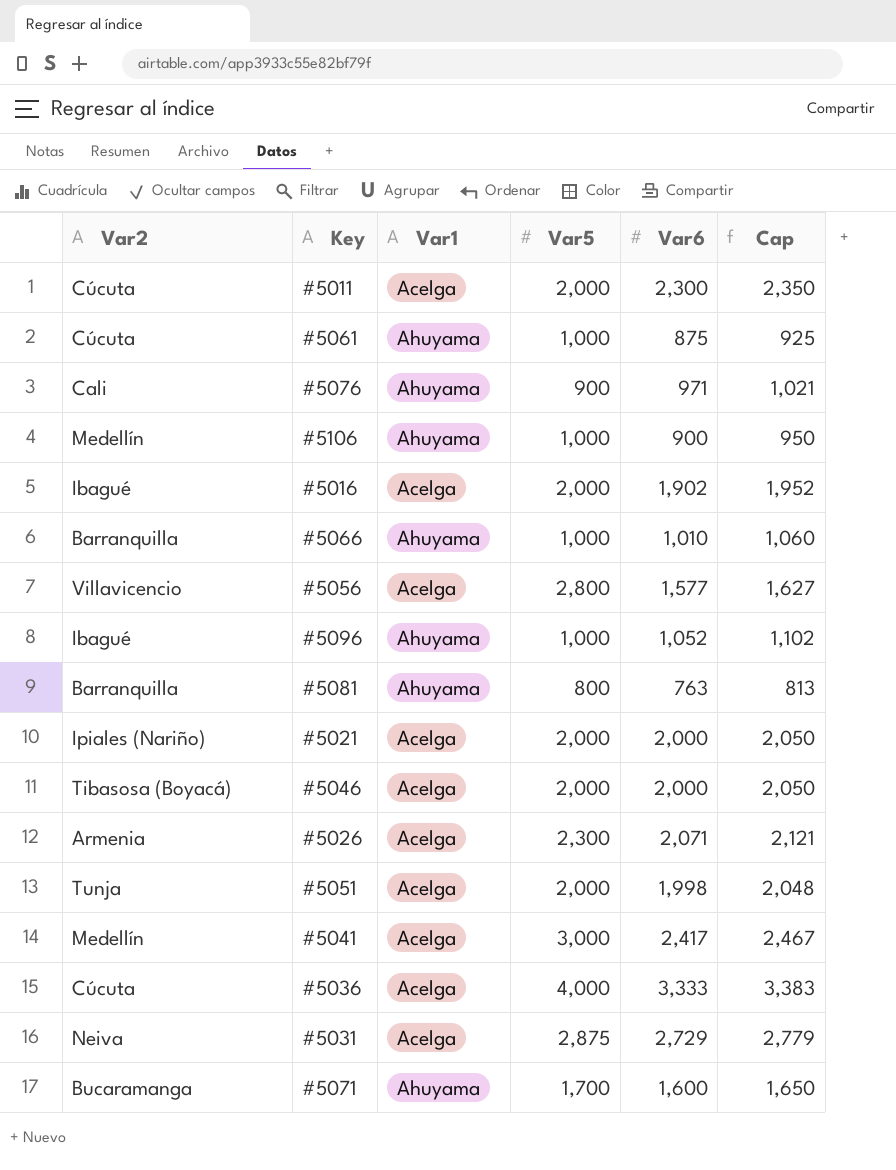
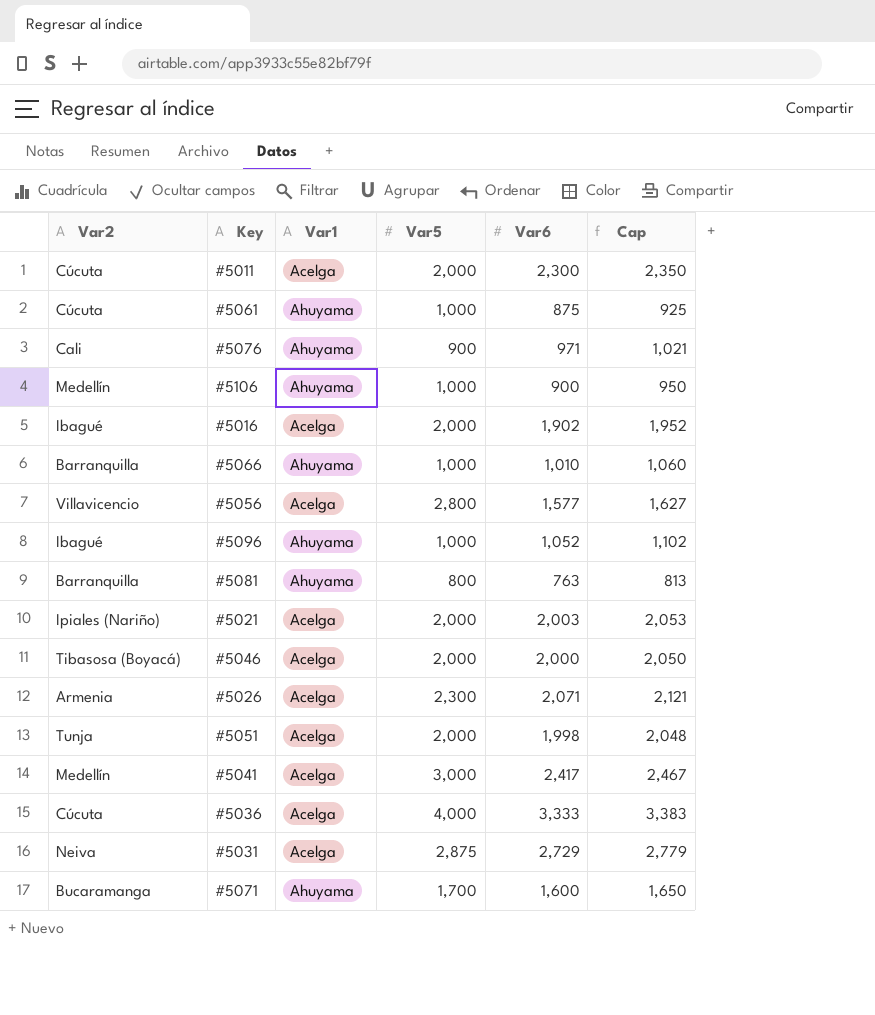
#5021 | Var6: 2,000 -> 2,003
#5021 | Cap: 2,050 -> 2,053

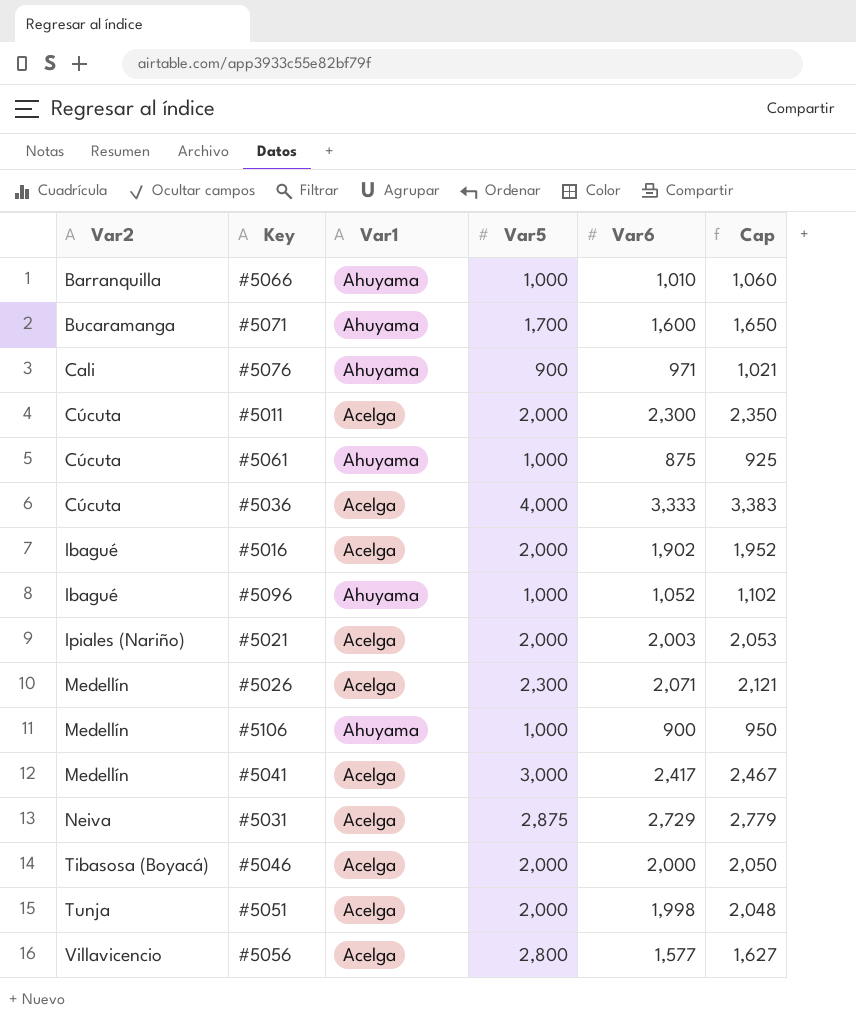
row order: none -> Var2 ascending
row #5081: Barranquilla | Ahuyama | 800 | 763 | 813 -> none
#5026 | Var2: Armenia -> Medellín

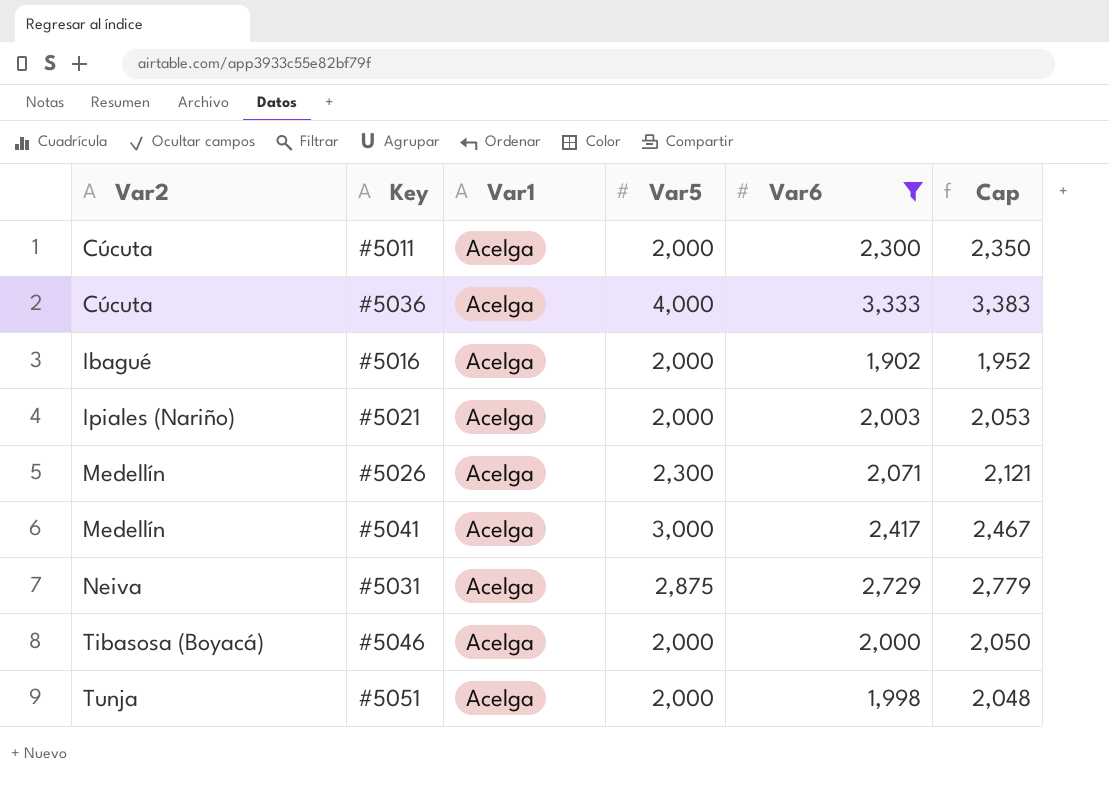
filter: none -> Var6 >= 1,902

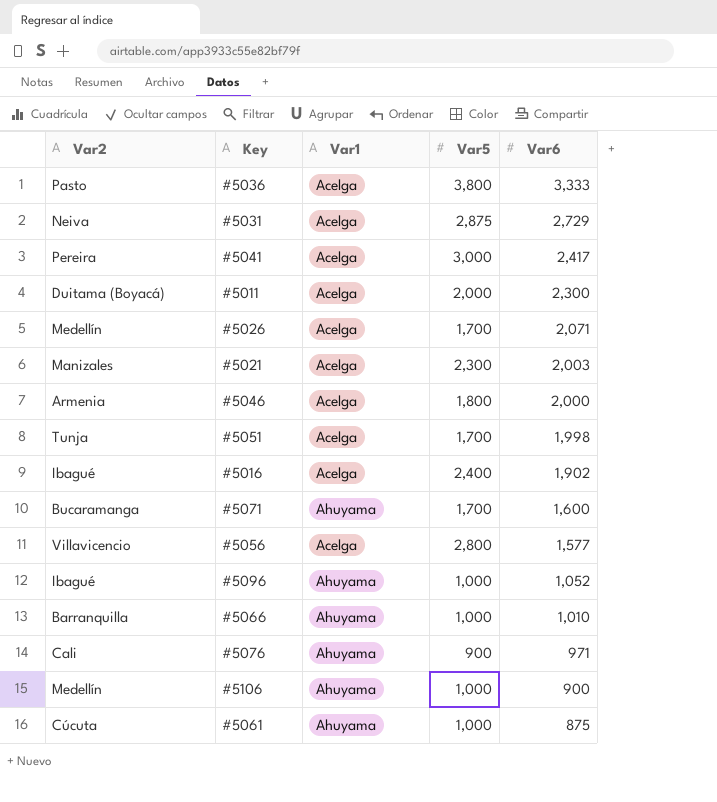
filter: Var6 >= 1,902 -> none
row order: Var2 ascending -> Var6 descending
column Cap | formula: [Var6] + 50 -> none
#5036 | Var2: Cúcuta -> Pasto
#5036 | Var5: 4,000 -> 3,800
#5041 | Var2: Medellín -> Pereira
#5011 | Var2: Cúcuta -> Duitama (Boyacá)
#5026 | Var5: 2,300 -> 1,700
#5021 | Var2: Ipiales (Nariño) -> Manizales
#5021 | Var5: 2,000 -> 2,300
#5046 | Var2: Tibasosa (Boyacá) -> Armenia
#5046 | Var5: 2,000 -> 1,800
#5051 | Var5: 2,000 -> 1,700
#5016 | Var5: 2,000 -> 2,400

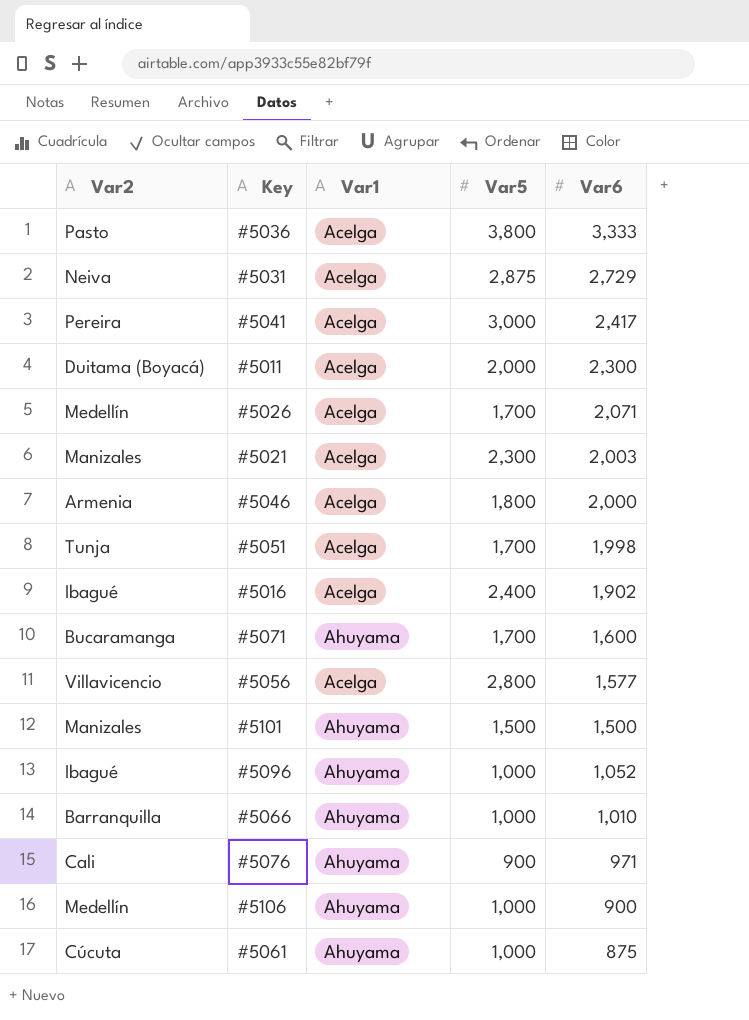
row #5101: none -> Manizales | Ahuyama | 1,500 | 1,500

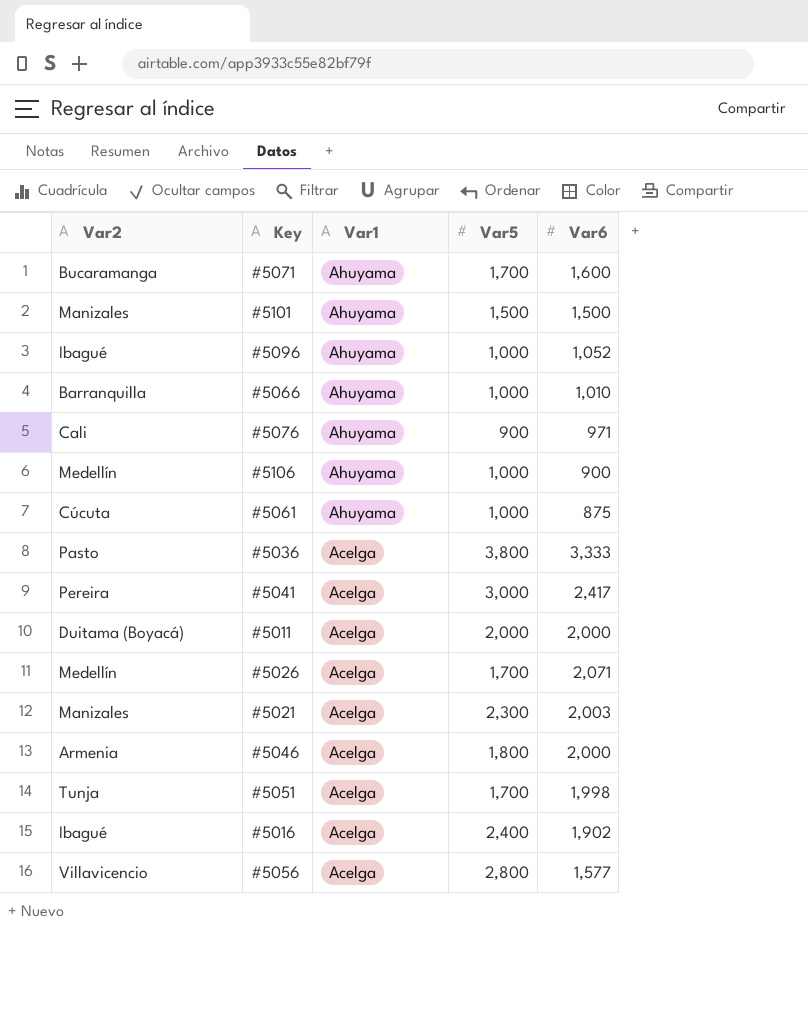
row order: Var6 descending -> Var1 descending
row #5031: Neiva | Acelga | 2,875 | 2,729 -> none
#5011 | Var6: 2,300 -> 2,000

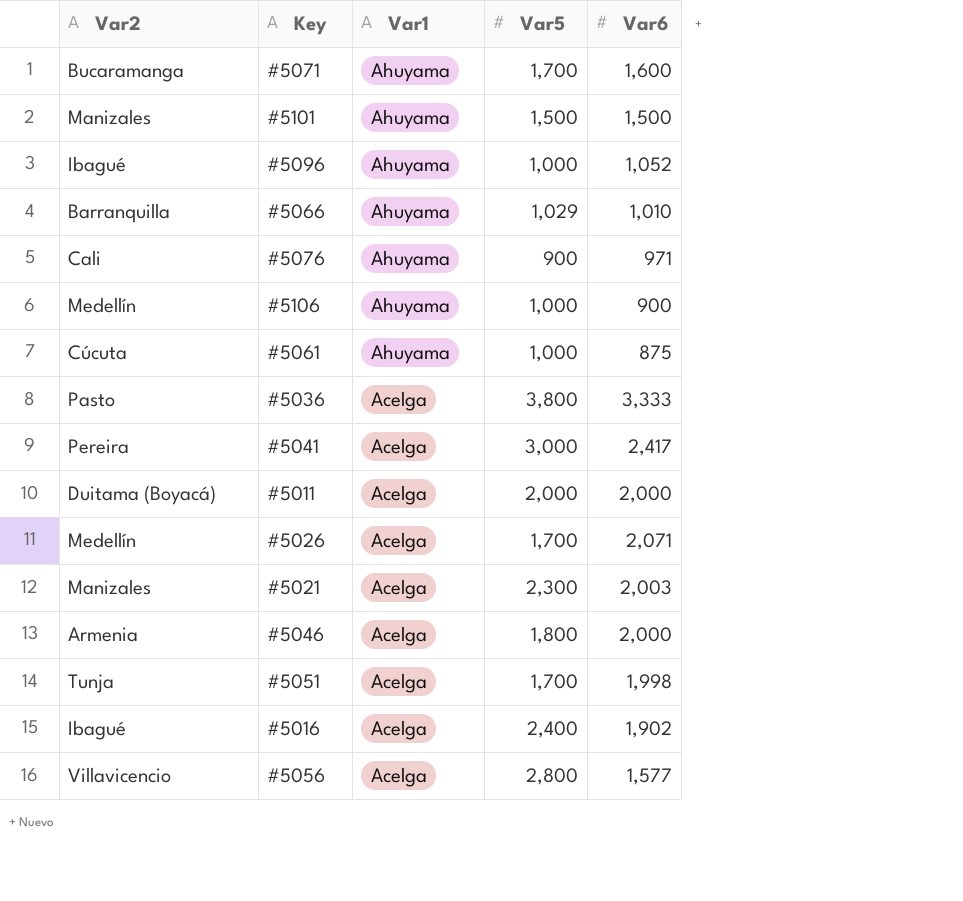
#5066 | Var5: 1,000 -> 1,029

